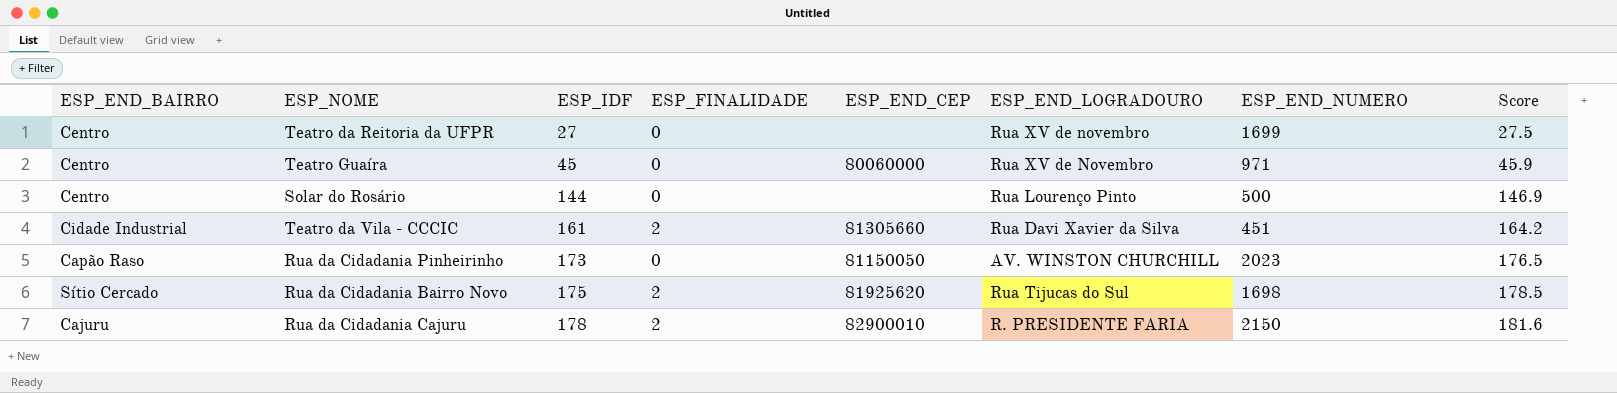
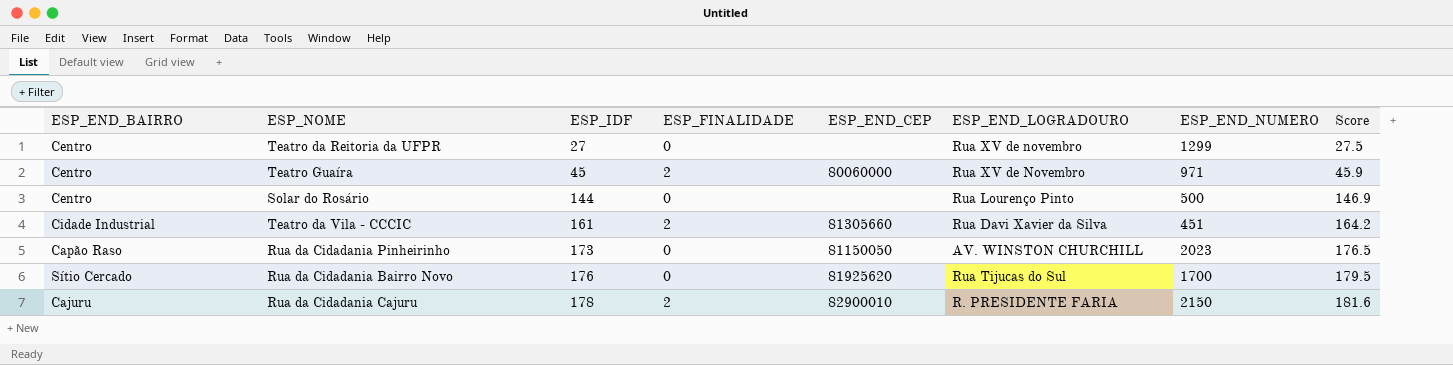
Teatro da Reitoria da UFPR | ESP_END_NUMERO: 1699 -> 1299
Teatro Guaíra | ESP_FINALIDADE: 0 -> 2
Rua da Cidadania Bairro Novo | ESP_IDF: 175 -> 176
Rua da Cidadania Bairro Novo | ESP_FINALIDADE: 2 -> 0
Rua da Cidadania Bairro Novo | ESP_END_NUMERO: 1698 -> 1700
Rua da Cidadania Bairro Novo | Score: 178.5 -> 179.5

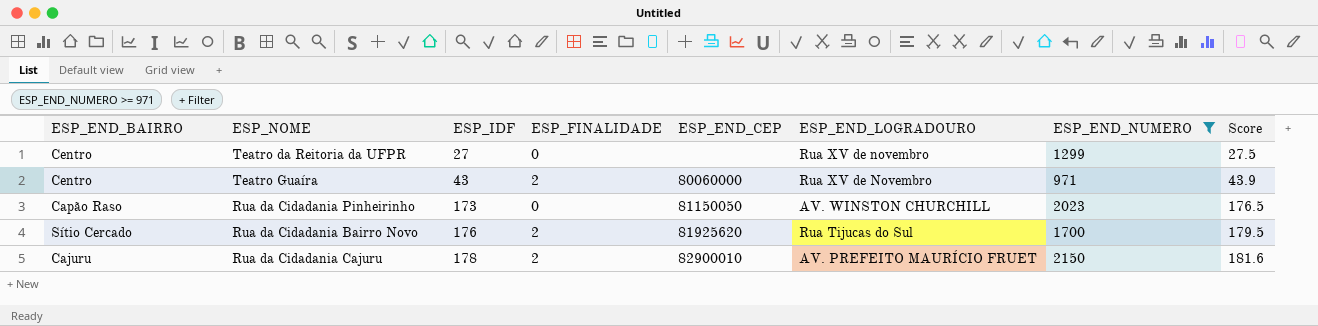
filter: none -> ESP_END_NUMERO >= 971
Teatro Guaíra | ESP_IDF: 45 -> 43
Teatro Guaíra | Score: 45.9 -> 43.9
Rua da Cidadania Bairro Novo | ESP_FINALIDADE: 0 -> 2
Rua da Cidadania Cajuru | ESP_END_LOGRADOURO: R. PRESIDENTE FARIA -> AV. PREFEITO MAURÍCIO FRUET

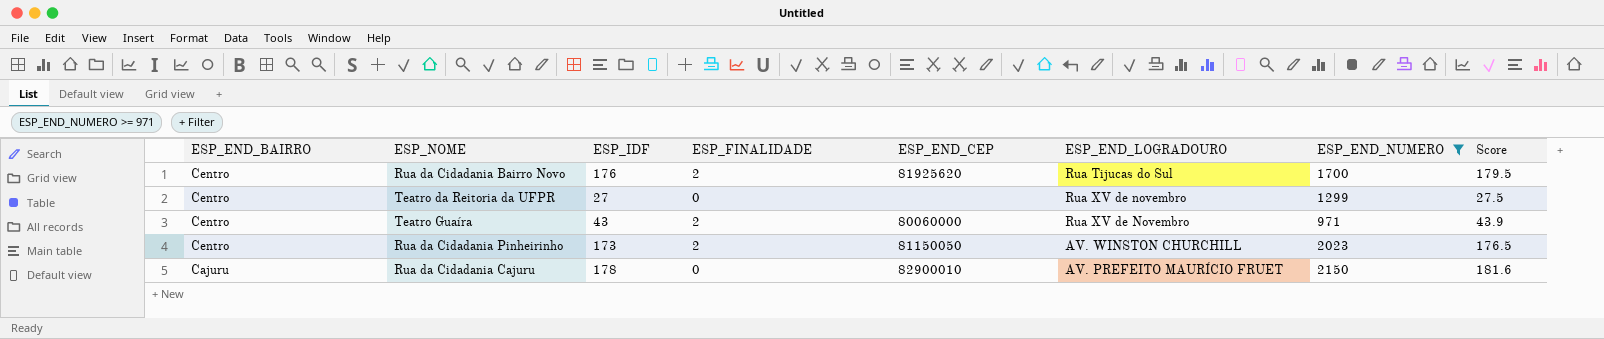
row order: ESP_IDF ascending -> ESP_END_BAIRRO descending
Rua da Cidadania Bairro Novo | ESP_END_BAIRRO: Sítio Cercado -> Centro
Rua da Cidadania Pinheirinho | ESP_END_BAIRRO: Capão Raso -> Centro
Rua da Cidadania Pinheirinho | ESP_FINALIDADE: 0 -> 2
Rua da Cidadania Cajuru | ESP_FINALIDADE: 2 -> 0

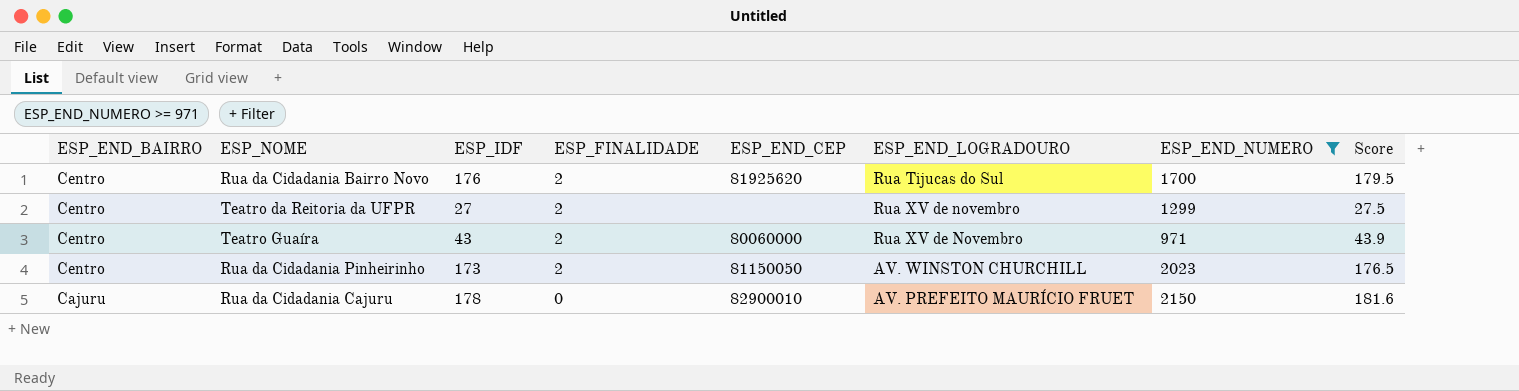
Teatro da Reitoria da UFPR | ESP_FINALIDADE: 0 -> 2

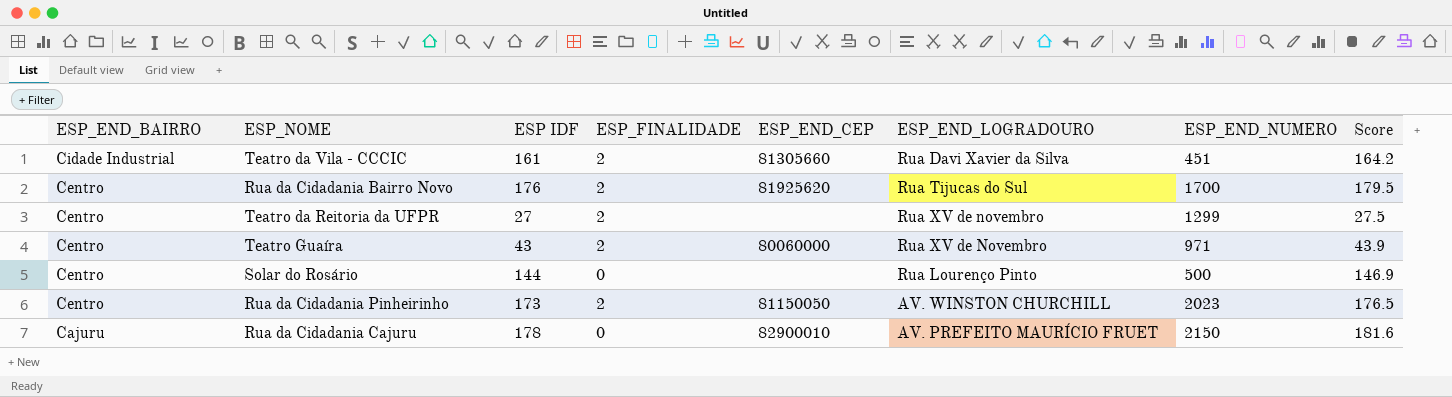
filter: ESP_END_NUMERO >= 971 -> none
column name: ESP_IDF -> ESP IDF

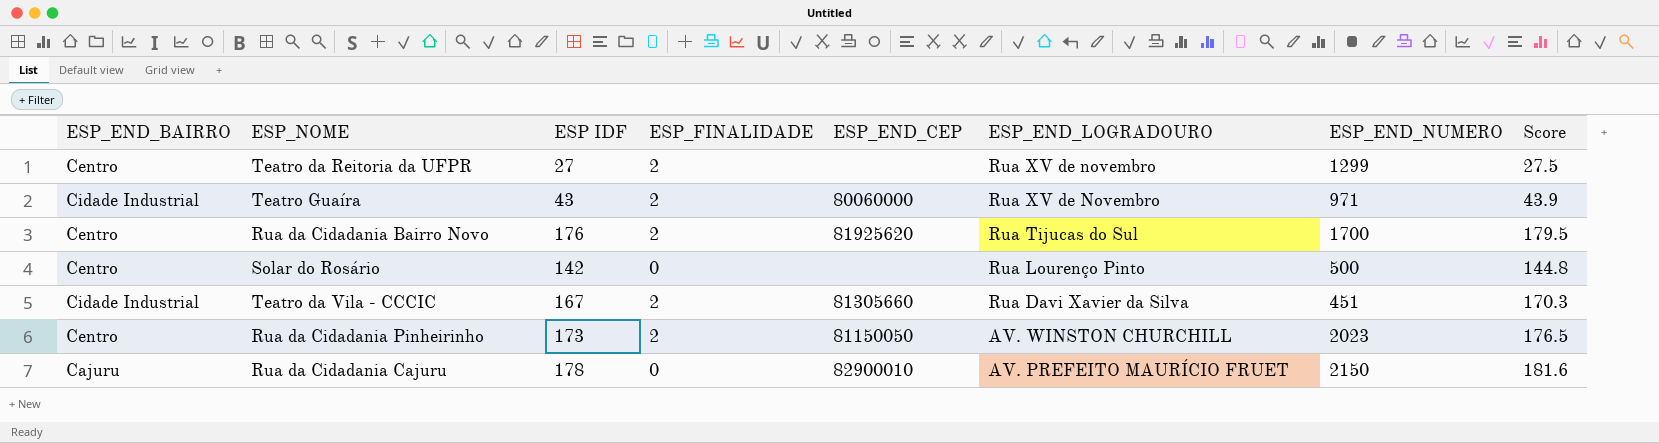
row order: ESP_END_BAIRRO descending -> ESP_END_LOGRADOURO descending
Teatro Guaíra | ESP_END_BAIRRO: Centro -> Cidade Industrial
Solar do Rosário | ESP IDF: 144 -> 142
Solar do Rosário | Score: 146.9 -> 144.8
Teatro da Vila - CCCIC | ESP IDF: 161 -> 167
Teatro da Vila - CCCIC | Score: 164.2 -> 170.3

